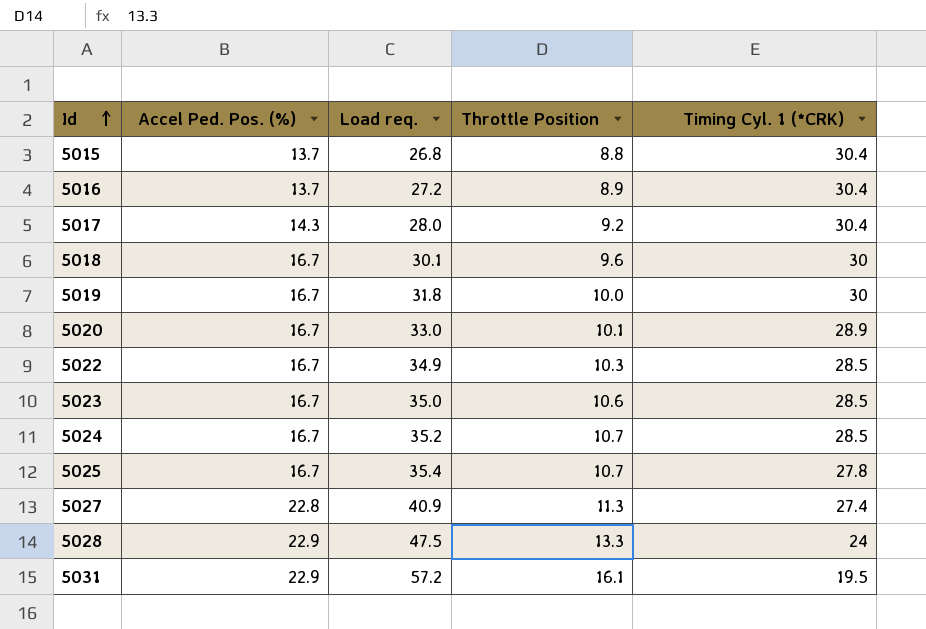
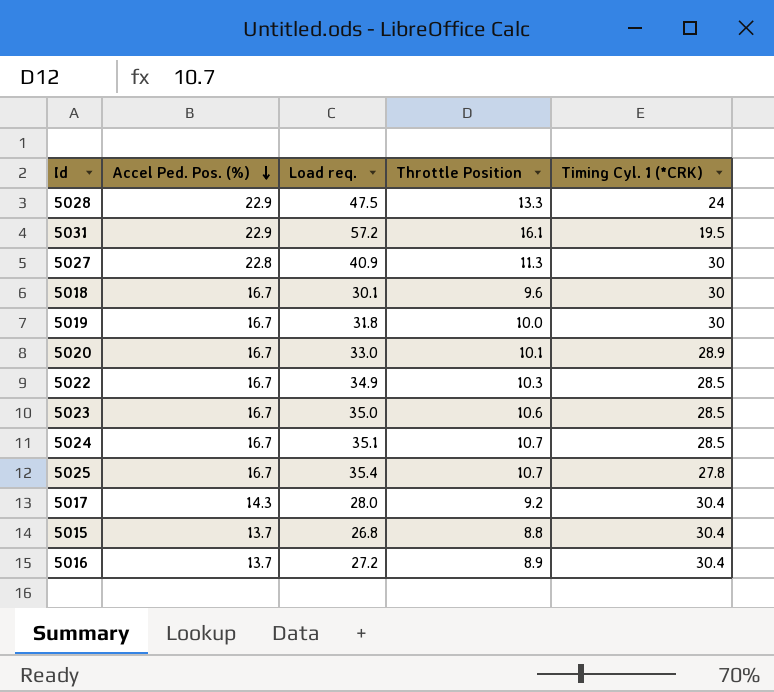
row order: Id ascending -> Accel Ped. Pos. (%) descending
5027 | Timing Cyl. 1 (*CRK): 27.4 -> 30
5024 | Load req.: 35.2 -> 35.1

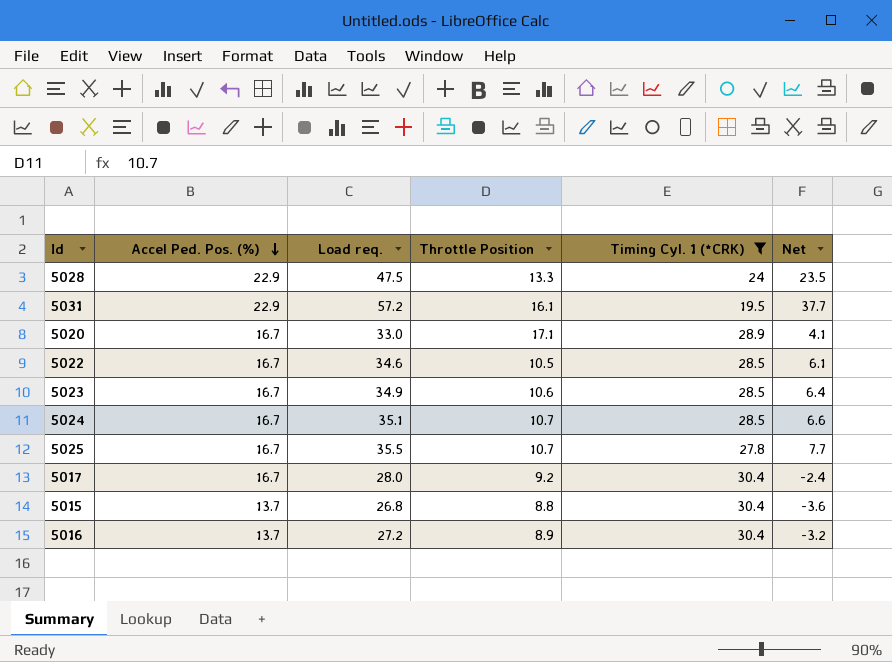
filter: none -> Timing Cyl. 1 (*CRK) != 30
column Net | formula: none -> [Load req.] - [Timing Cyl. 1 (*CRK)]
5020 | Throttle Position: 10.1 -> 17.1
5022 | Load req.: 34.9 -> 34.6
5022 | Throttle Position: 10.3 -> 10.5
5023 | Load req.: 35.0 -> 34.9
5025 | Load req.: 35.4 -> 35.5
5017 | Accel Ped. Pos. (%): 14.3 -> 16.7

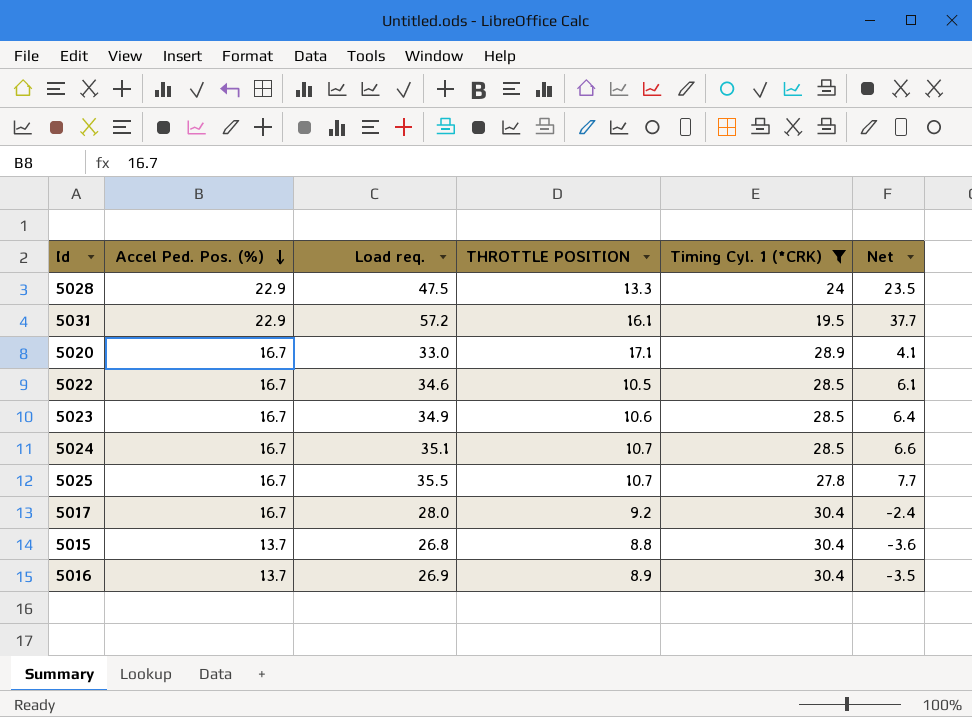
column name: Throttle Position -> THROTTLE POSITION
5016 | Load req.: 27.2 -> 26.9
5016 | Net: -3.2 -> -3.5

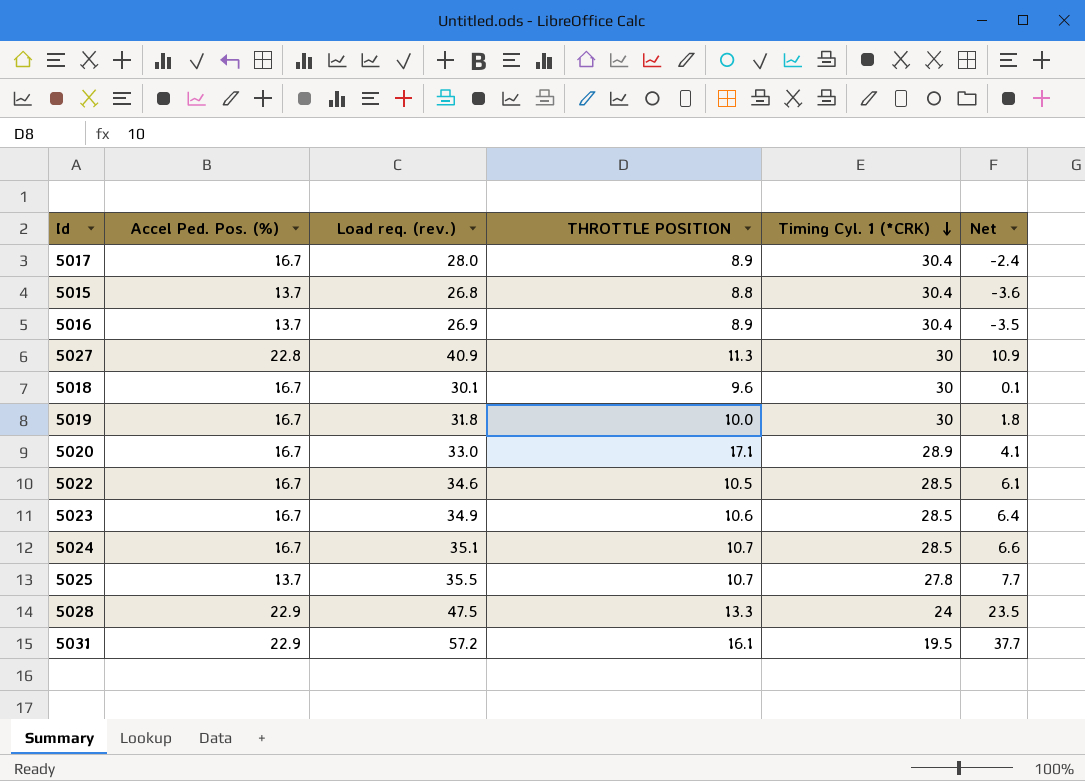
filter: Timing Cyl. 1 (*CRK) != 30 -> none
row order: Accel Ped. Pos. (%) descending -> Timing Cyl. 1 (*CRK) descending
column name: Load req. -> Load req. (rev.)
5017 | THROTTLE POSITION: 9.2 -> 8.9
5025 | Accel Ped. Pos. (%): 16.7 -> 13.7

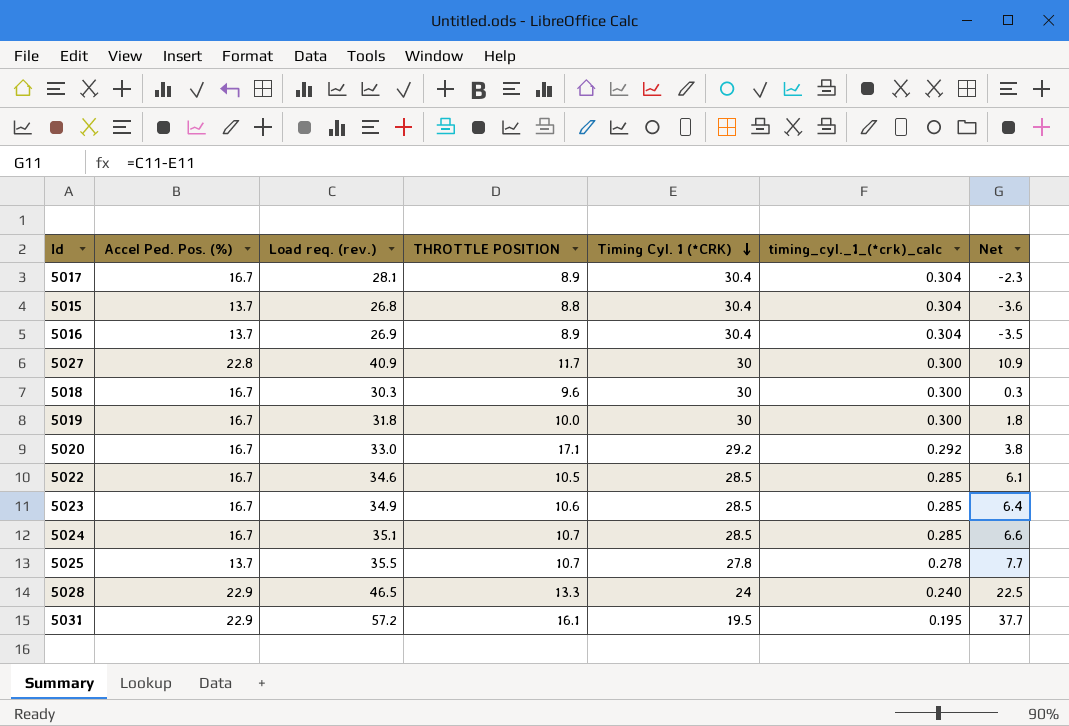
column timing_cyl._1_(*crk)_calc | formula: none -> [Timing Cyl. 1 (*CRK)] * 0.01
5017 | Load req. (rev.): 28.0 -> 28.1
5017 | Net: -2.4 -> -2.3
5027 | THROTTLE POSITION: 11.3 -> 11.7
5018 | Load req. (rev.): 30.1 -> 30.3
5018 | Net: 0.1 -> 0.3
5020 | Timing Cyl. 1 (*CRK): 28.9 -> 29.2
5020 | Net: 4.1 -> 3.8
5028 | Load req. (rev.): 47.5 -> 46.5
5028 | Net: 23.5 -> 22.5

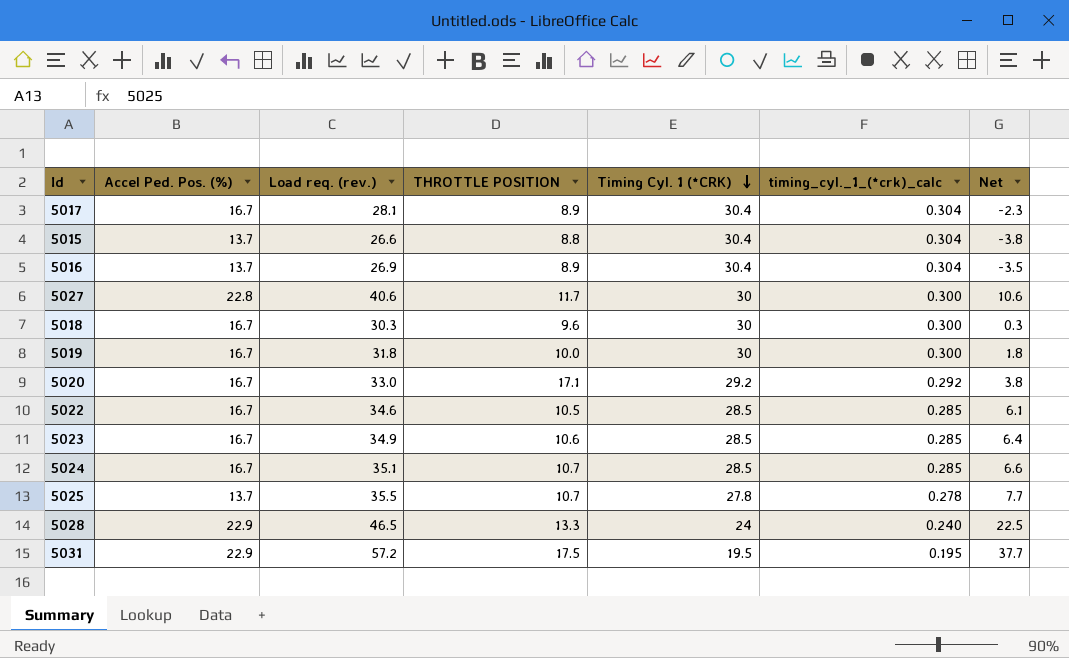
5015 | Load req. (rev.): 26.8 -> 26.6
5015 | Net: -3.6 -> -3.8
5027 | Load req. (rev.): 40.9 -> 40.6
5027 | Net: 10.9 -> 10.6
5031 | THROTTLE POSITION: 16.1 -> 17.5

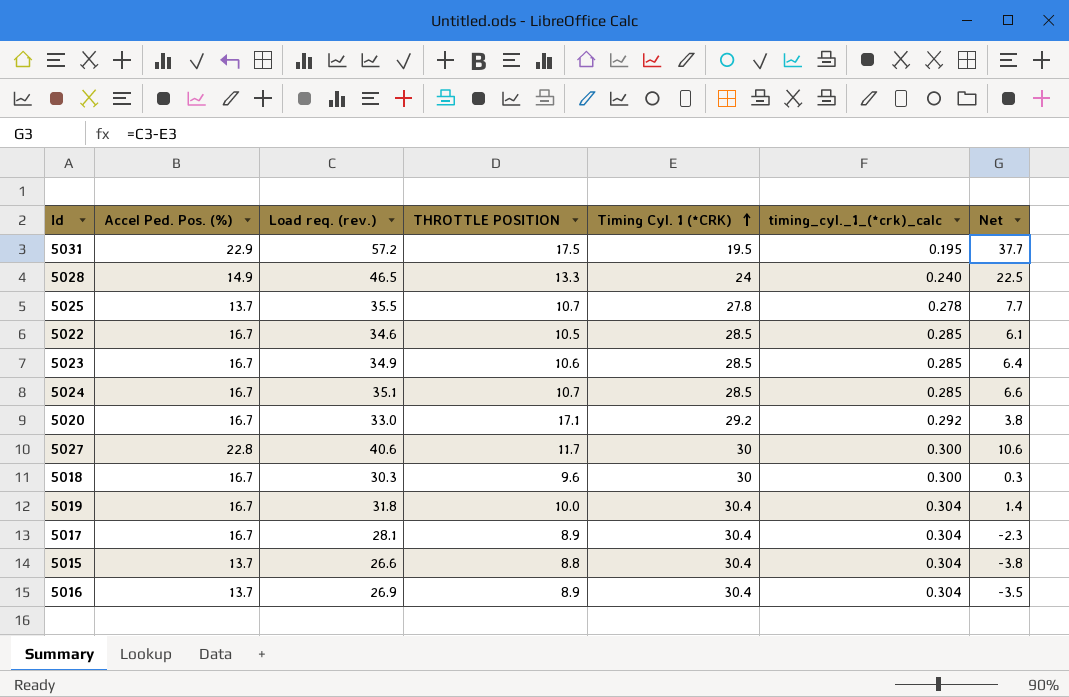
row order: Timing Cyl. 1 (*CRK) descending -> Timing Cyl. 1 (*CRK) ascending
5028 | Accel Ped. Pos. (%): 22.9 -> 14.9
5019 | Timing Cyl. 1 (*CRK): 30 -> 30.4
5019 | timing_cyl._1_(*crk)_calc: 0.300 -> 0.304
5019 | Net: 1.8 -> 1.4

